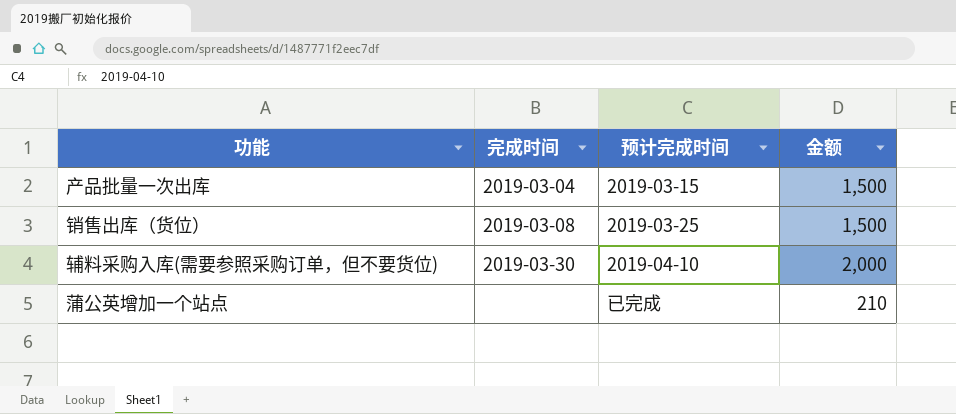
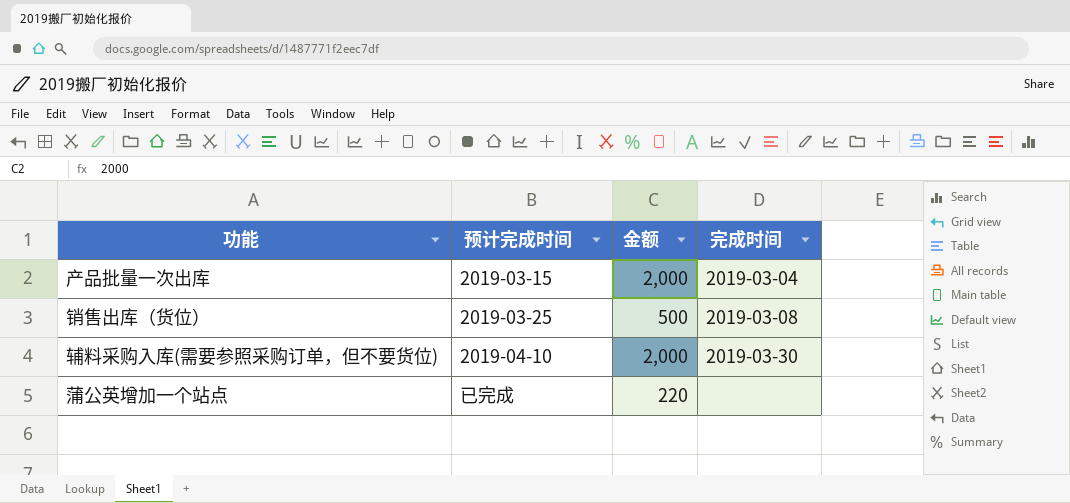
column 完成时间 | position: 2 -> 4
产品批量一次出库 | 金额: 1,500 -> 2,000
销售出库（货位） | 金额: 1,500 -> 500
蒲公英增加一个站点 | 金额: 210 -> 220

